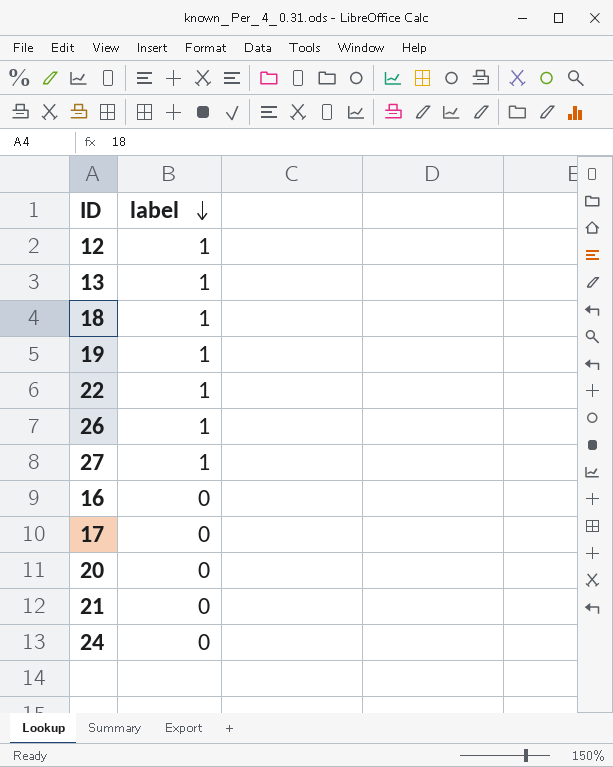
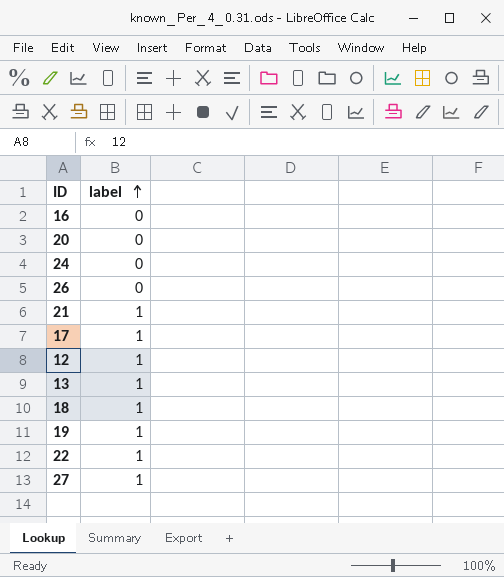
row order: label descending -> label ascending
26 | label: 1 -> 0
21 | label: 0 -> 1
17 | label: 0 -> 1

